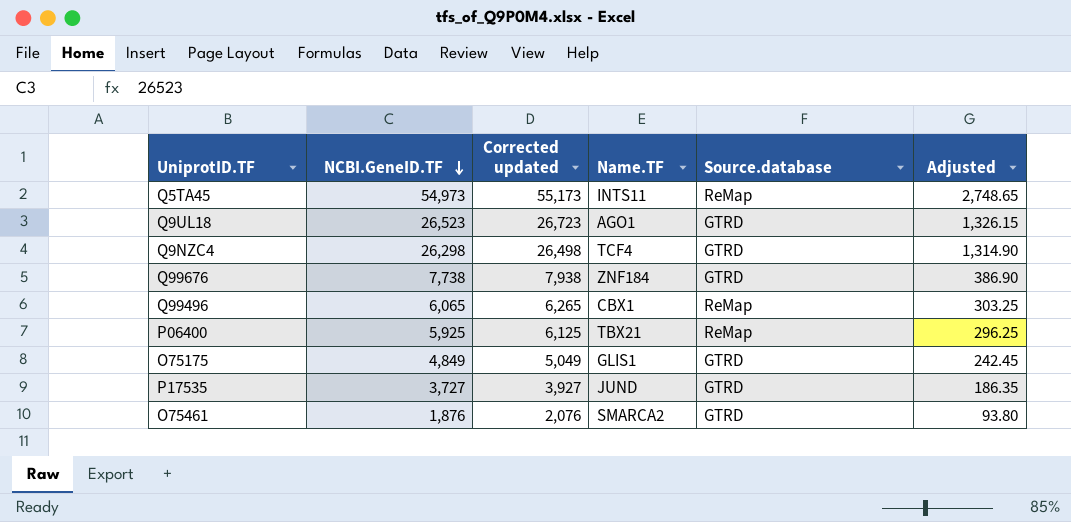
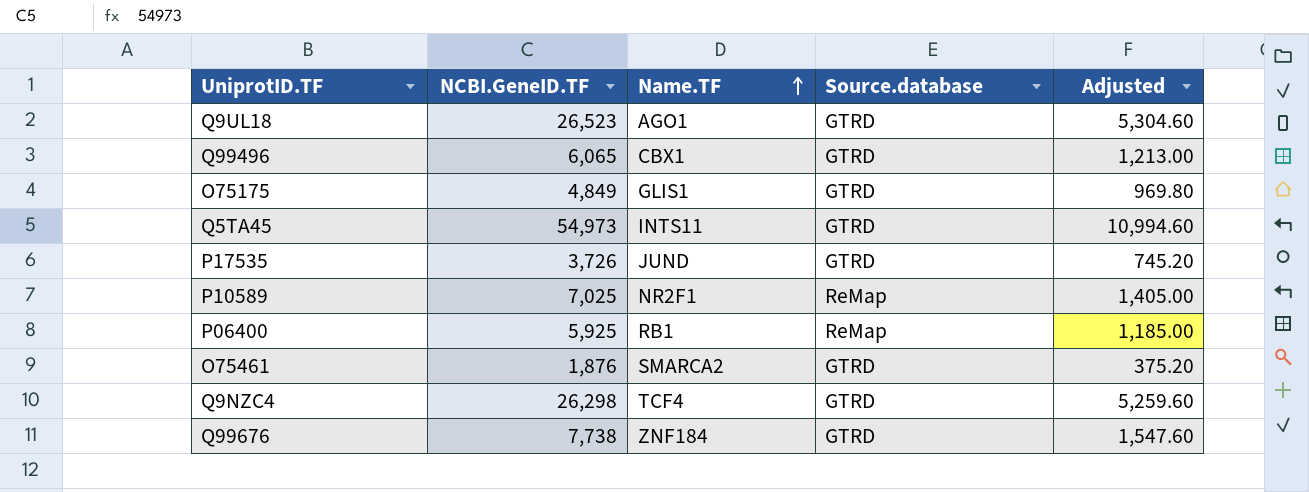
row order: NCBI.GeneID.TF descending -> Name.TF ascending
column Corrected updated | formula: [NCBI.GeneID.TF] + 200 -> none
column Adjusted | formula: [NCBI.GeneID.TF] * 0.05 -> [NCBI.GeneID.TF] * 0.2
Q99496 | Source.database: ReMap -> GTRD
Q5TA45 | Source.database: ReMap -> GTRD
P17535 | NCBI.GeneID.TF: 3,727 -> 3,726
row P10589: none -> 7,025 | NR2F1 | ReMap | 1,405.00
P06400 | Name.TF: TBX21 -> RB1

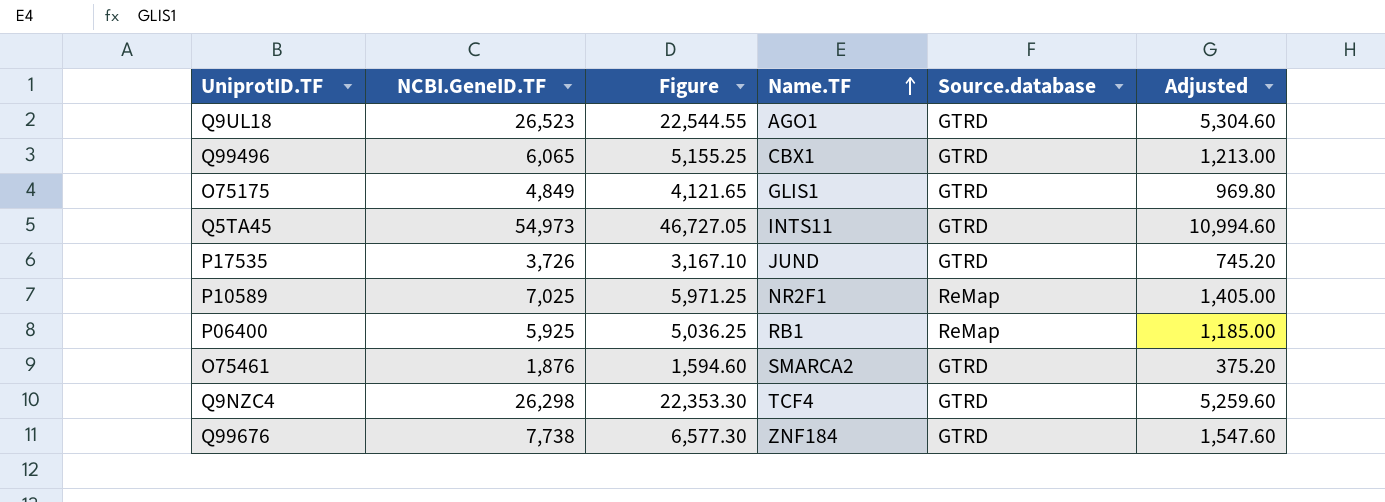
column Figure | formula: none -> [NCBI.GeneID.TF] * 0.85

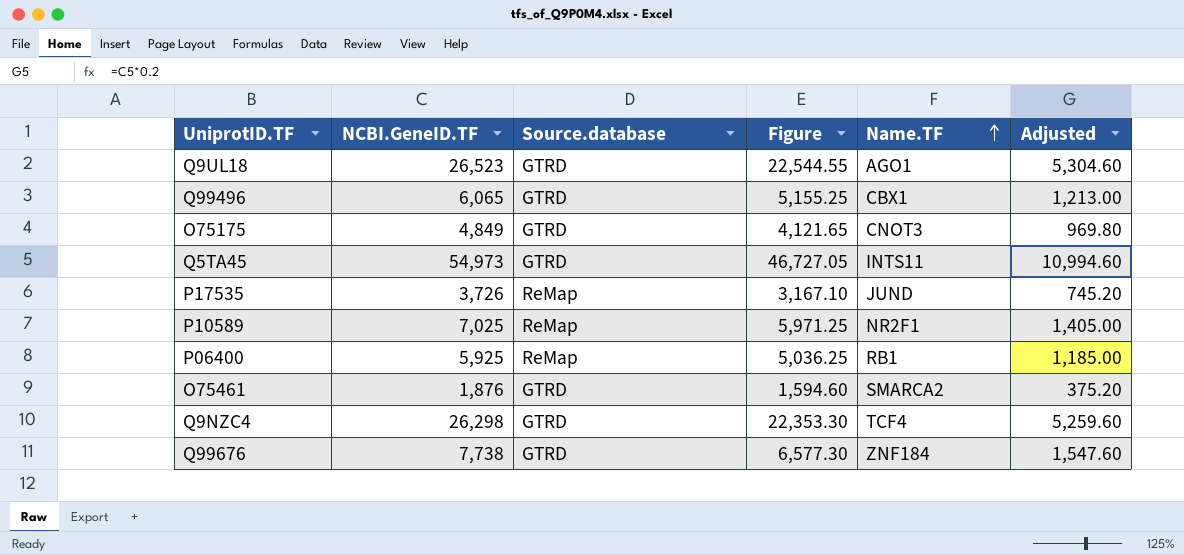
column Source.database | position: 5 -> 3
O75175 | Name.TF: GLIS1 -> CNOT3
P17535 | Source.database: GTRD -> ReMap

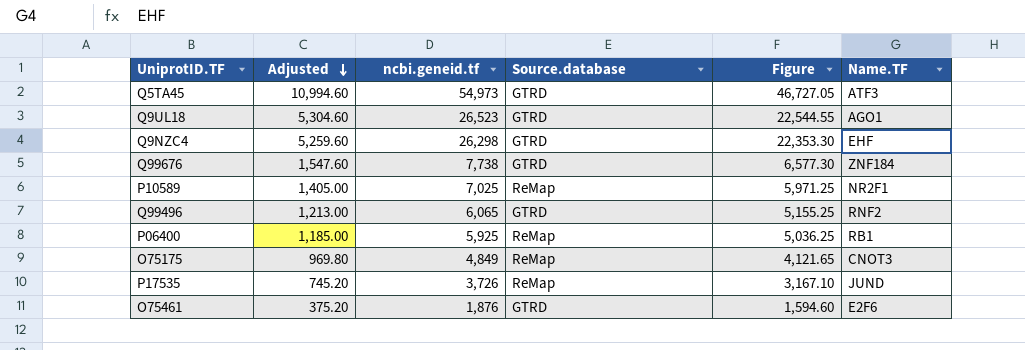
row order: Name.TF ascending -> Adjusted descending
column Adjusted | position: 6 -> 2
column name: NCBI.GeneID.TF -> ncbi.geneid.tf
Q5TA45 | Name.TF: INTS11 -> ATF3
Q9NZC4 | Name.TF: TCF4 -> EHF
Q99496 | Name.TF: CBX1 -> RNF2
O75175 | Source.database: GTRD -> ReMap
O75461 | Name.TF: SMARCA2 -> E2F6

